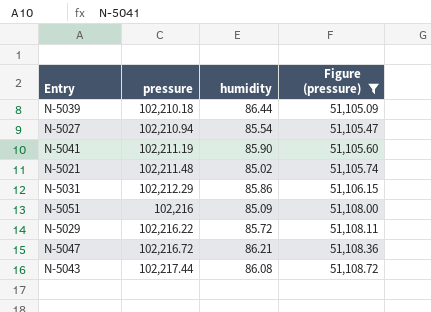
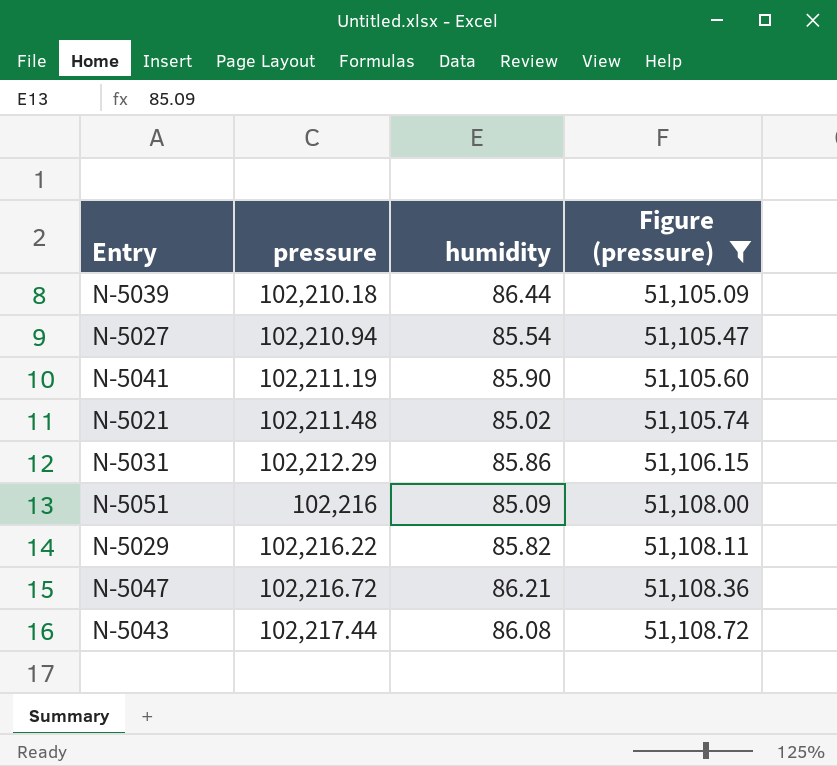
N-5029 | humidity: 85.72 -> 85.82

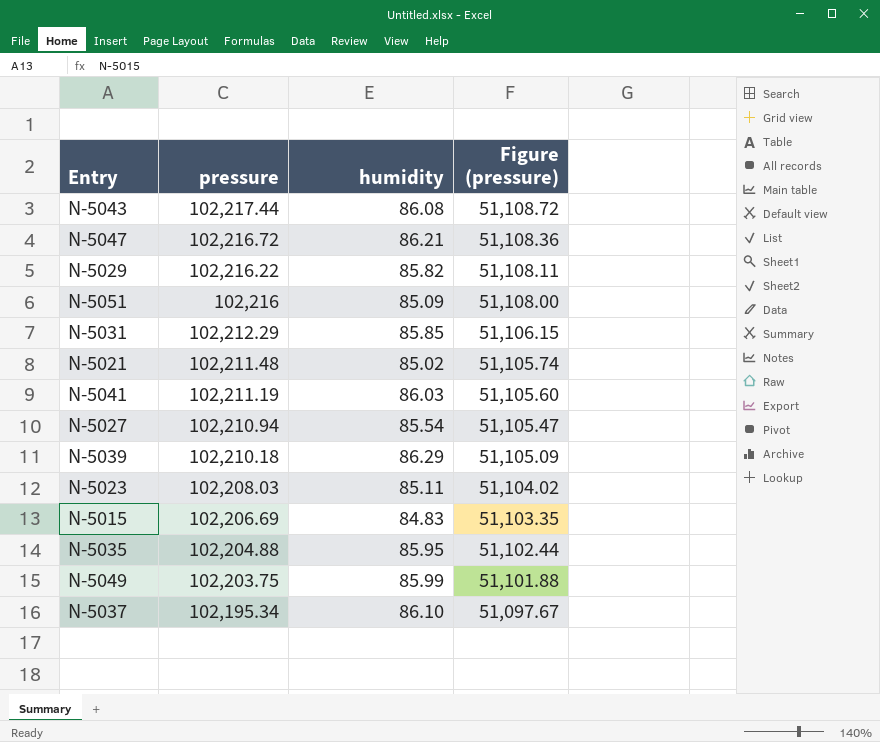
filter: Figure (pressure) >= 51,105.09 -> none
row order: pressure ascending -> pressure descending
N-5031 | humidity: 85.86 -> 85.85
N-5041 | humidity: 85.90 -> 86.03
N-5039 | humidity: 86.44 -> 86.29

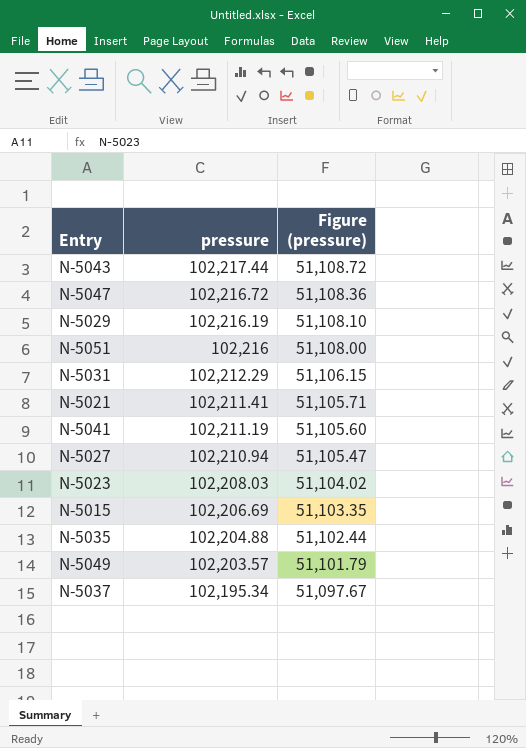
column humidity | position: 3 -> none
row N-5039: 102,210.18 | 86.29 | 51,105.09 -> none
N-5029 | pressure: 102,216.22 -> 102,216.19
N-5029 | Figure (pressure): 51,108.11 -> 51,108.10
N-5021 | pressure: 102,211.48 -> 102,211.41
N-5021 | Figure (pressure): 51,105.74 -> 51,105.71
N-5049 | pressure: 102,203.75 -> 102,203.57
N-5049 | Figure (pressure): 51,101.88 -> 51,101.79

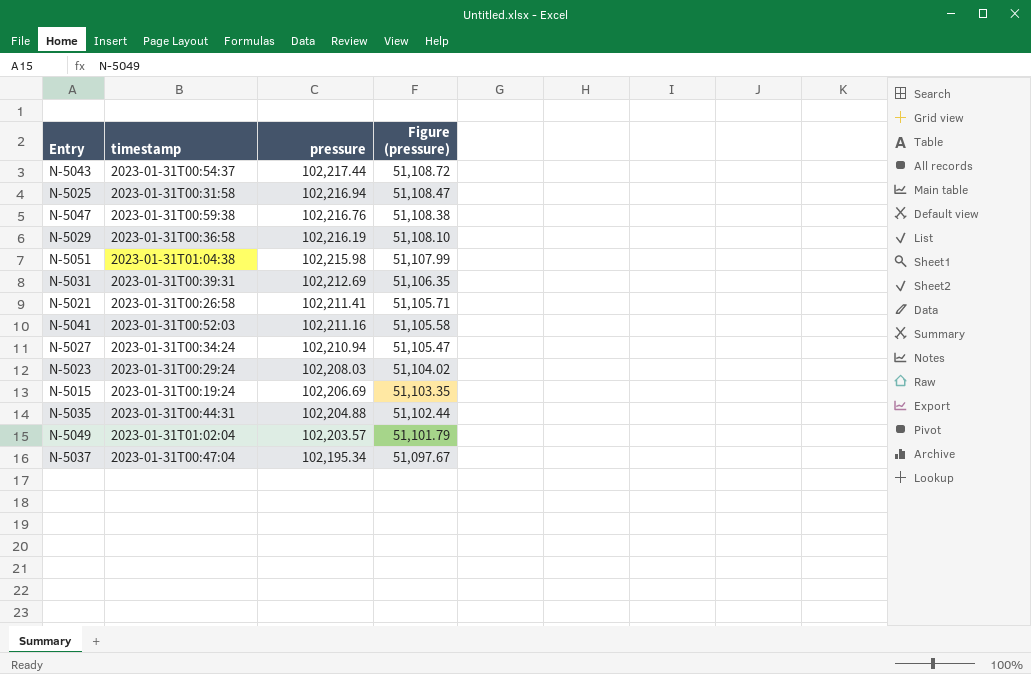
column timestamp | position: none -> 2
row N-5025: none -> 2023-01-31T00:31:58 | 102,216.94 | 51,108.47
N-5047 | pressure: 102,216.72 -> 102,216.76
N-5047 | Figure (pressure): 51,108.36 -> 51,108.38
N-5051 | pressure: 102,216 -> 102,215.98
N-5051 | Figure (pressure): 51,108.00 -> 51,107.99
N-5031 | pressure: 102,212.29 -> 102,212.69
N-5031 | Figure (pressure): 51,106.15 -> 51,106.35
N-5041 | pressure: 102,211.19 -> 102,211.16
N-5041 | Figure (pressure): 51,105.60 -> 51,105.58

